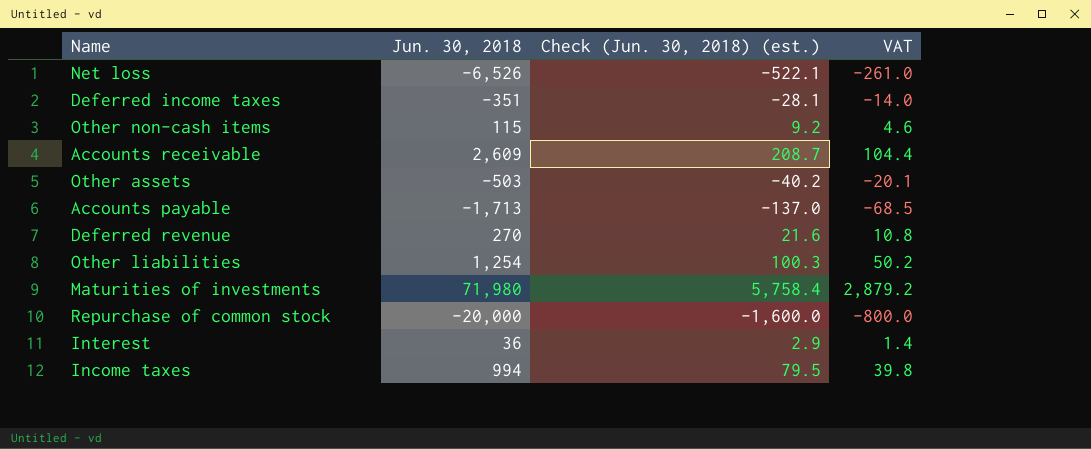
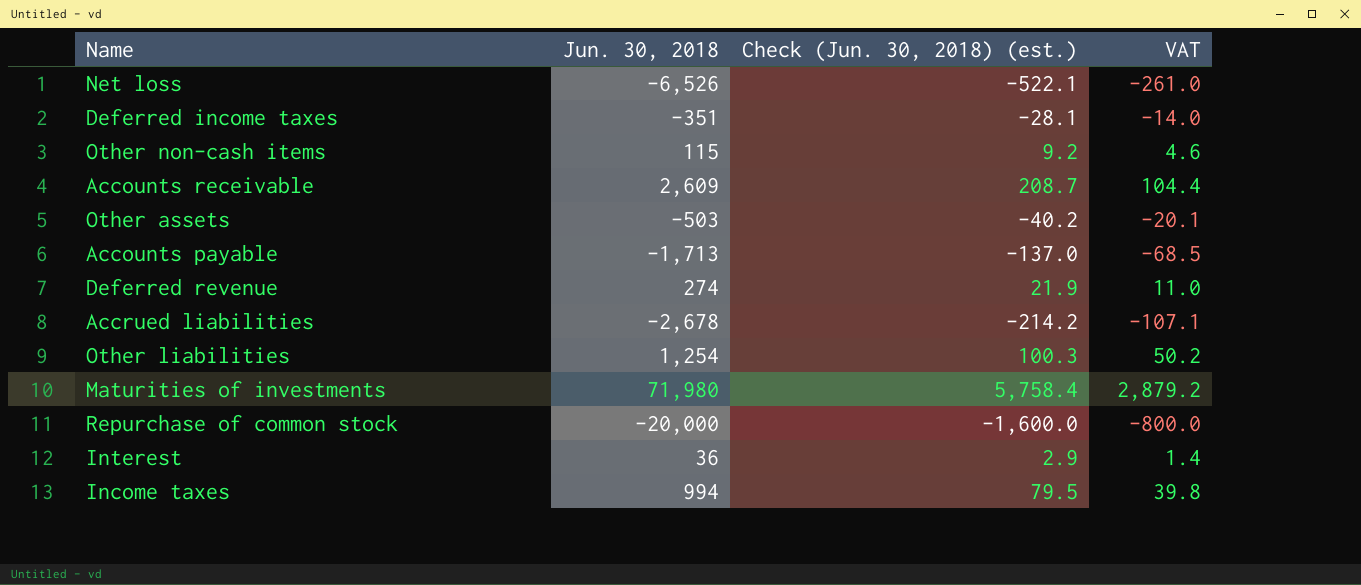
Deferred revenue | Jun. 30, 2018: 270 -> 274
Deferred revenue | Check (Jun. 30, 2018) (est.): 21.6 -> 21.9
Deferred revenue | VAT: 10.8 -> 11.0
row Accrued liabilities: none -> -2,678 | -214.2 | -107.1

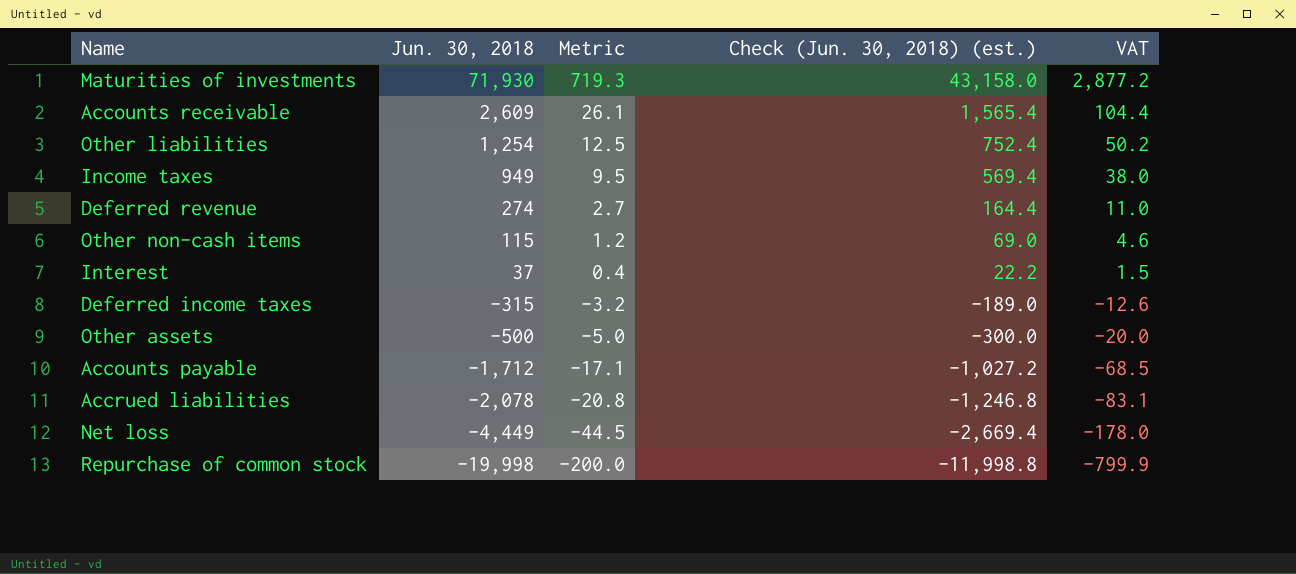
row order: none -> Jun. 30, 2018 descending
column Metric | formula: none -> [Jun. 30, 2018] * 0.01
column Check (Jun. 30, 2018) (est.) | formula: [Jun. 30, 2018] * 0.08 -> [Jun. 30, 2018] * 0.6
Maturities of investments | Jun. 30, 2018: 71,980 -> 71,930
Maturities of investments | VAT: 2,879.2 -> 2,877.2
Income taxes | Jun. 30, 2018: 994 -> 949
Income taxes | VAT: 39.8 -> 38.0
Interest | Jun. 30, 2018: 36 -> 37
Interest | VAT: 1.4 -> 1.5
Deferred income taxes | Jun. 30, 2018: -351 -> -315
Deferred income taxes | VAT: -14.0 -> -12.6
Other assets | Jun. 30, 2018: -503 -> -500
Other assets | VAT: -20.1 -> -20.0
Accounts payable | Jun. 30, 2018: -1,713 -> -1,712
Accrued liabilities | Jun. 30, 2018: -2,678 -> -2,078
Accrued liabilities | VAT: -107.1 -> -83.1
Net loss | Jun. 30, 2018: -6,526 -> -4,449
Net loss | VAT: -261.0 -> -178.0
Repurchase of common stock | Jun. 30, 2018: -20,000 -> -19,998
Repurchase of common stock | VAT: -800.0 -> -799.9

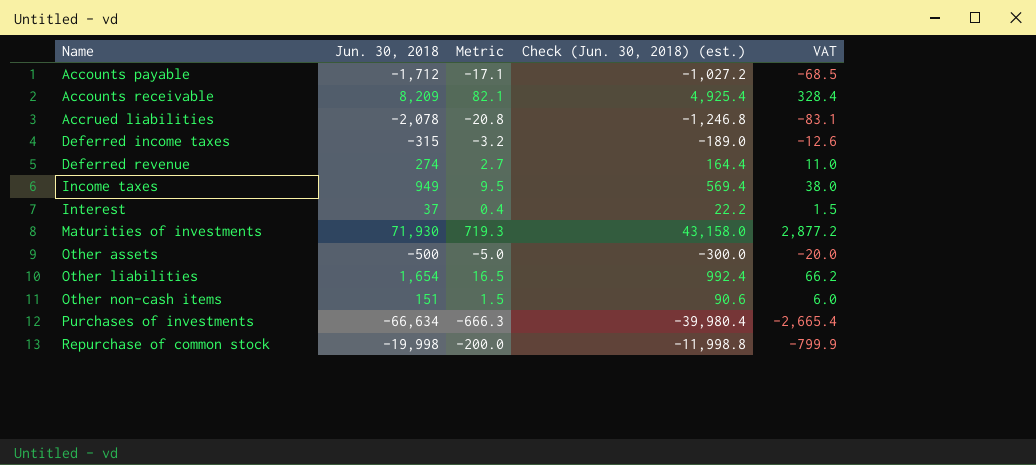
row order: Jun. 30, 2018 descending -> Name ascending
row Net loss: -4,449 | -44.5 | -2,669.4 | -178.0 -> none
Accounts receivable | Jun. 30, 2018: 2,609 -> 8,209
Accounts receivable | Metric: 26.1 -> 82.1
Accounts receivable | Check (Jun. 30, 2018) (est.): 1,565.4 -> 4,925.4
Accounts receivable | VAT: 104.4 -> 328.4
Other liabilities | Jun. 30, 2018: 1,254 -> 1,654
Other liabilities | Metric: 12.5 -> 16.5
Other liabilities | Check (Jun. 30, 2018) (est.): 752.4 -> 992.4
Other liabilities | VAT: 50.2 -> 66.2
Other non-cash items | Jun. 30, 2018: 115 -> 151
Other non-cash items | Metric: 1.2 -> 1.5
Other non-cash items | Check (Jun. 30, 2018) (est.): 69.0 -> 90.6
Other non-cash items | VAT: 4.6 -> 6.0
row Purchases of investments: none -> -66,634 | -666.3 | -39,980.4 | -2,665.4

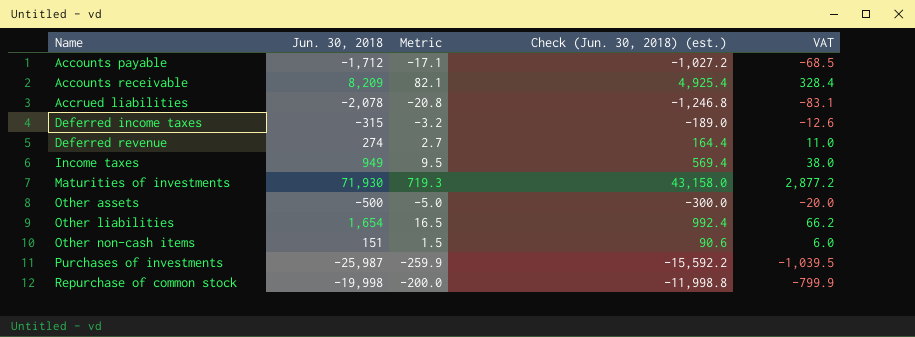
row Interest: 37 | 0.4 | 22.2 | 1.5 -> none
Purchases of investments | Jun. 30, 2018: -66,634 -> -25,987
Purchases of investments | Metric: -666.3 -> -259.9
Purchases of investments | Check (Jun. 30, 2018) (est.): -39,980.4 -> -15,592.2
Purchases of investments | VAT: -2,665.4 -> -1,039.5

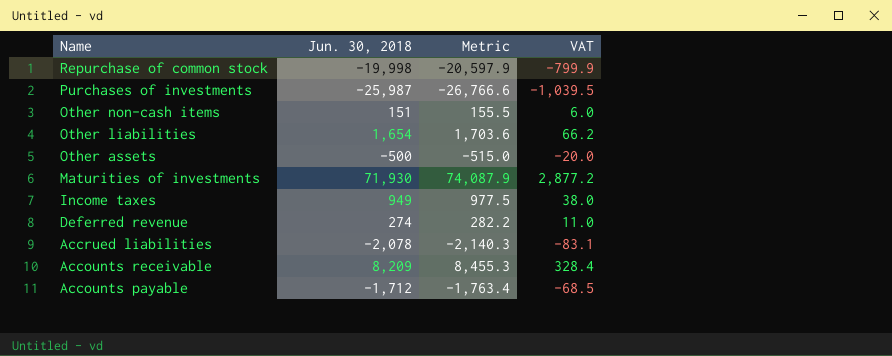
row order: Name ascending -> Name descending
column Check (Jun. 30, 2018) (est.) | formula: [Jun. 30, 2018] * 0.6 -> none
column Metric | formula: [Jun. 30, 2018] * 0.01 -> [Jun. 30, 2018] * 1.03
row Deferred income taxes: -315 | -3.2 | -189.0 | -12.6 -> none

